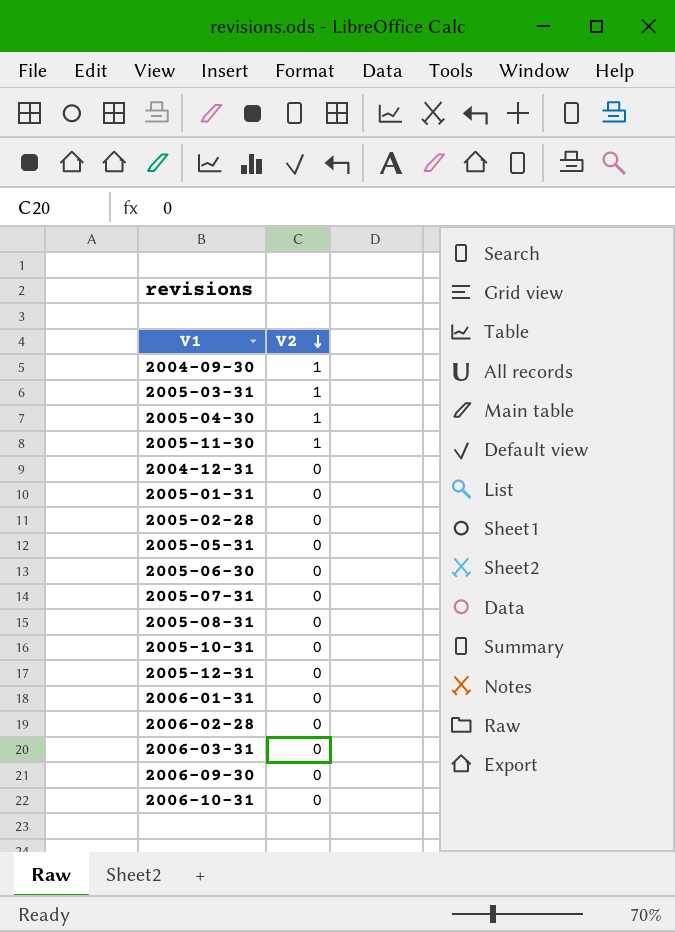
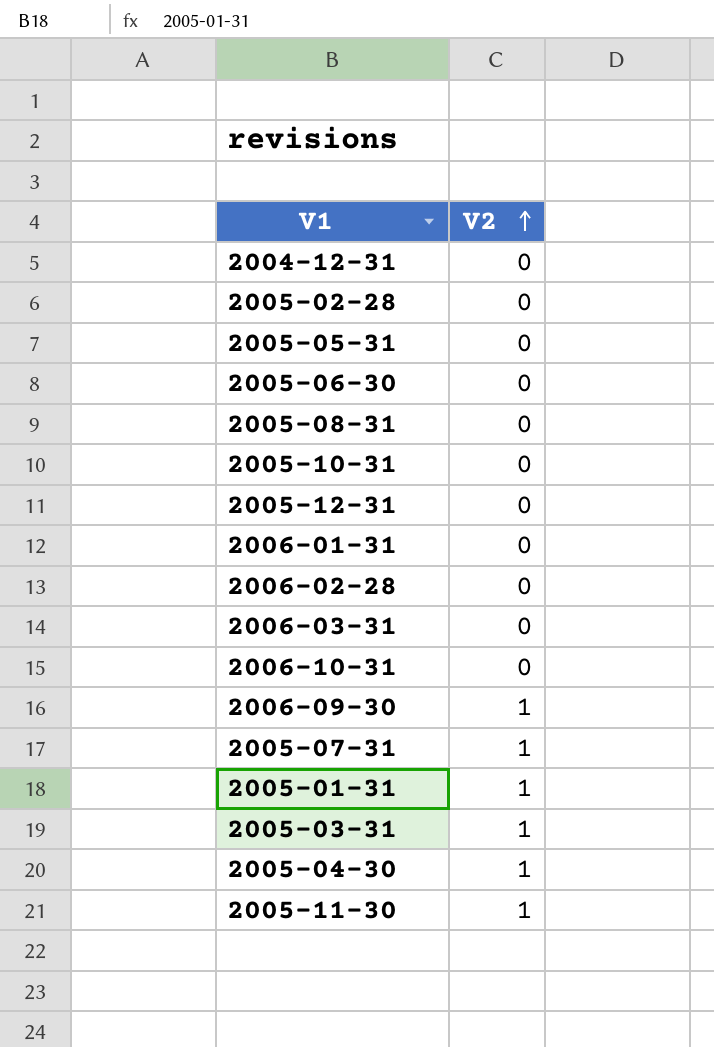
row order: V2 descending -> V2 ascending
row 2004-09-30: 1 -> none
2006-09-30 | V2: 0 -> 1
2005-07-31 | V2: 0 -> 1
2005-01-31 | V2: 0 -> 1

